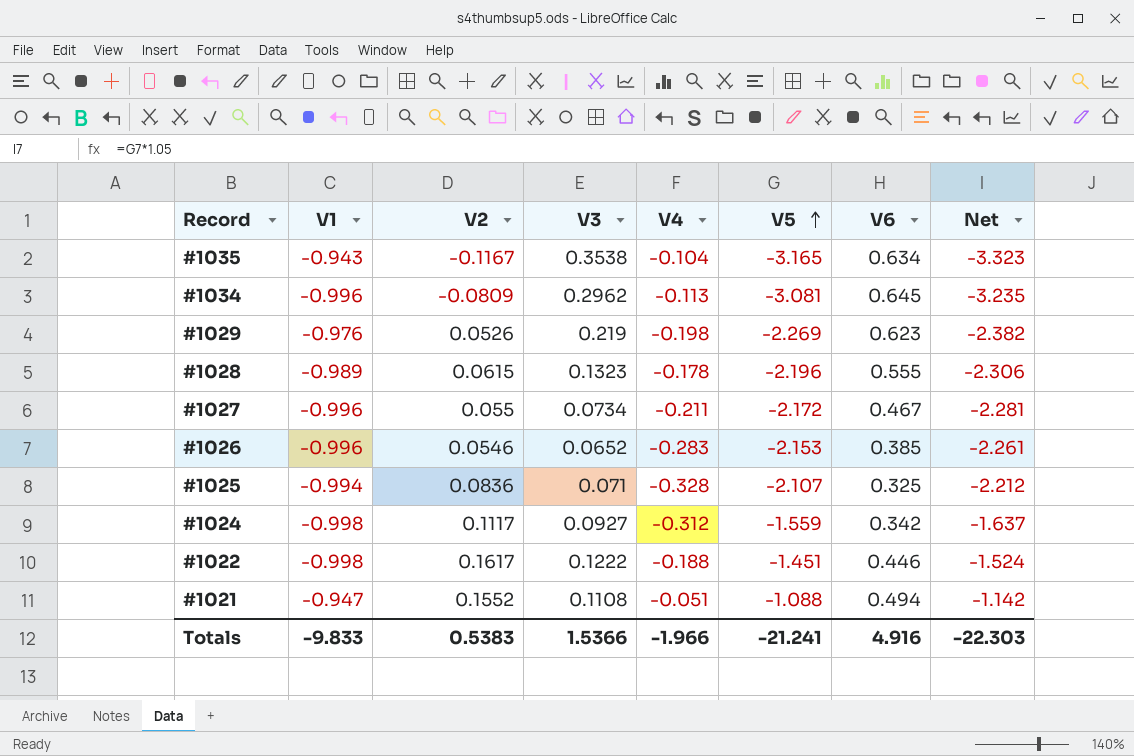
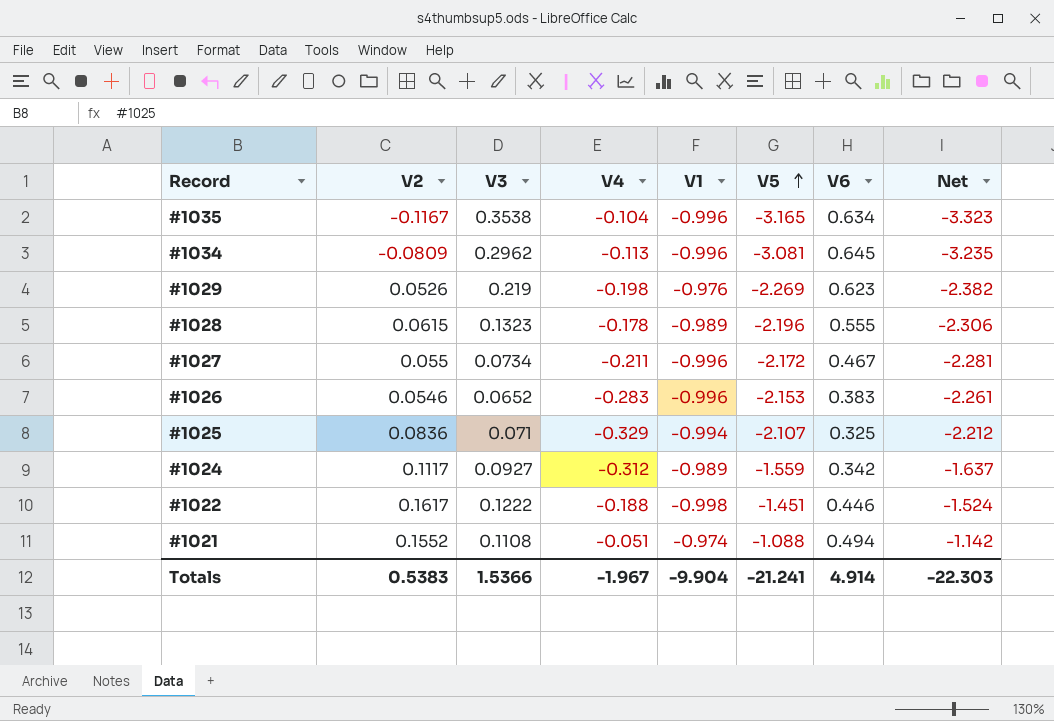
column V1 | position: 2 -> 5
#1035 | V1: -0.943 -> -0.996
#1026 | V6: 0.385 -> 0.383
#1025 | V4: -0.328 -> -0.329
#1024 | V1: -0.998 -> -0.989
#1021 | V1: -0.947 -> -0.974
Totals | V4: -1.966 -> -1.967
Totals | V1: -9.833 -> -9.904
Totals | V6: 4.916 -> 4.914

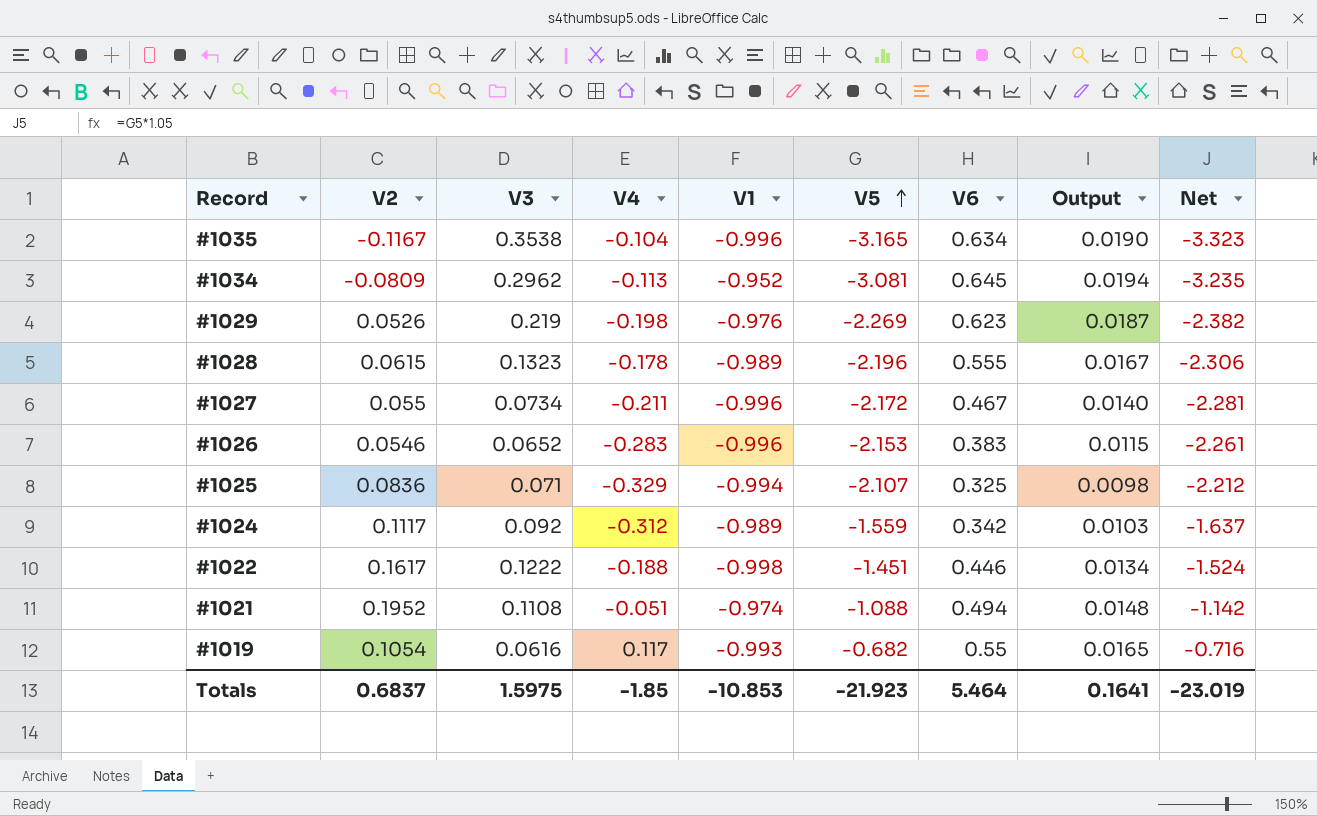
column Output | formula: none -> [V6] * 0.03
#1034 | V1: -0.996 -> -0.952
#1024 | V3: 0.0927 -> 0.092
#1021 | V2: 0.1552 -> 0.1952
row #1019: none -> 0.1054 | 0.0616 | 0.117 | -0.993 | -0.682 | 0.55 | 0.0165 | -0.716
Totals | V2: 0.5383 -> 0.6837
Totals | V3: 1.5366 -> 1.5975
Totals | V4: -1.967 -> -1.85
Totals | V1: -9.904 -> -10.853
Totals | V5: -21.241 -> -21.923
Totals | V6: 4.914 -> 5.464
Totals | Net: -22.303 -> -23.019

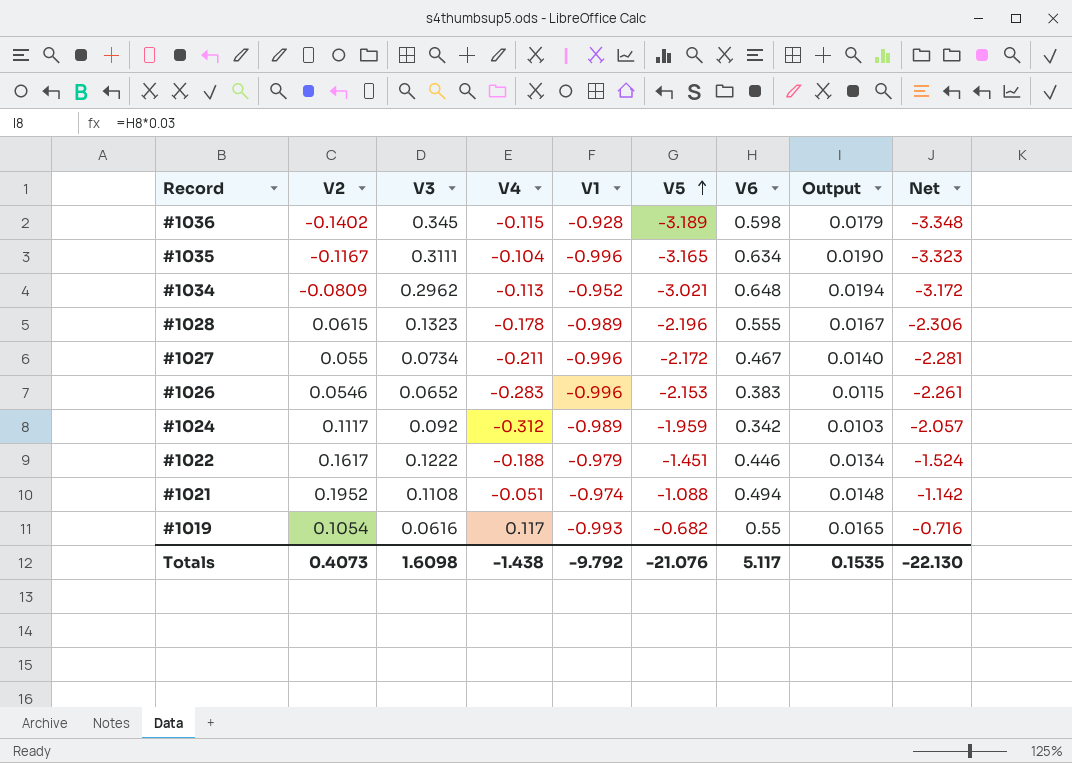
row #1029: 0.0526 | 0.219 | -0.198 | -0.976 | -2.269 | 0.623 | 0.0187 | -2.382 -> none
row #1025: 0.0836 | 0.071 | -0.329 | -0.994 | -2.107 | 0.325 | 0.0098 | -2.212 -> none
row #1036: none -> -0.1402 | 0.345 | -0.115 | -0.928 | -3.189 | 0.598 | 0.0179 | -3.348
#1035 | V3: 0.3538 -> 0.3111
#1034 | V5: -3.081 -> -3.021
#1034 | V6: 0.645 -> 0.648
#1034 | Net: -3.235 -> -3.172
#1024 | V5: -1.559 -> -1.959
#1024 | Net: -1.637 -> -2.057
#1022 | V1: -0.998 -> -0.979
Totals | V2: 0.6837 -> 0.4073
Totals | V3: 1.5975 -> 1.6098
Totals | V4: -1.85 -> -1.438
Totals | V1: -10.853 -> -9.792
Totals | V5: -21.923 -> -21.076
Totals | V6: 5.464 -> 5.117
Totals | Output: 0.1641 -> 0.1535
Totals | Net: -23.019 -> -22.130

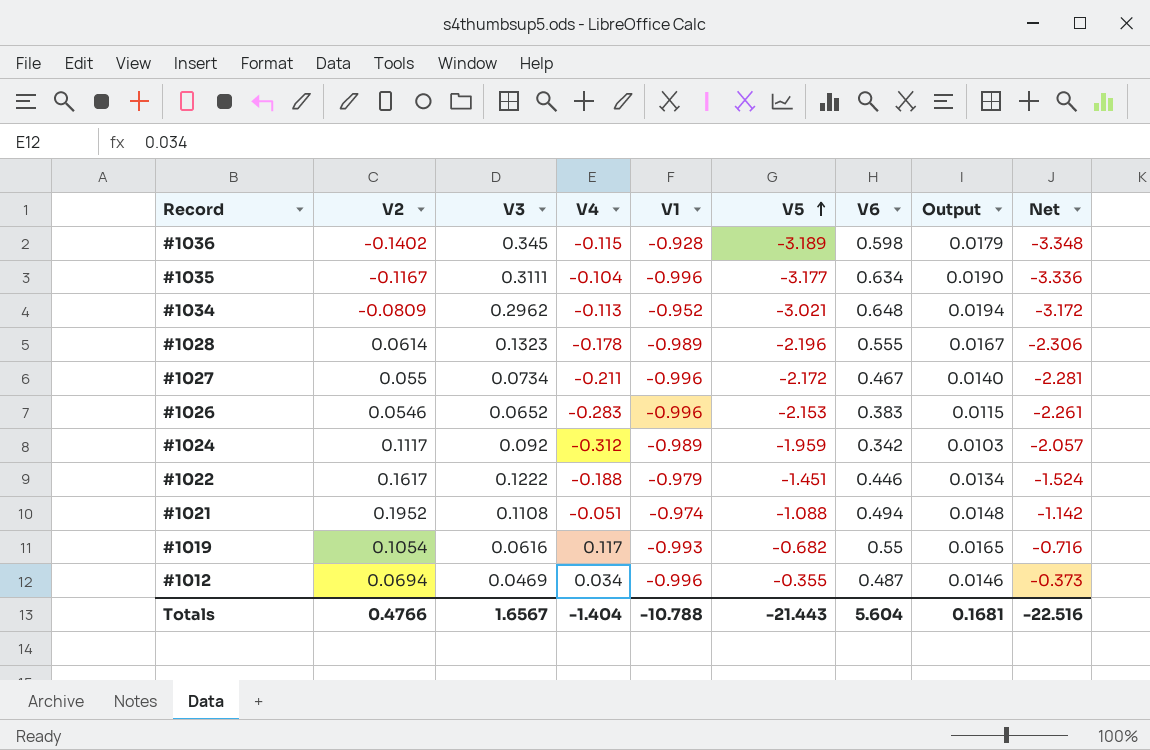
#1035 | V5: -3.165 -> -3.177
#1035 | Net: -3.323 -> -3.336
#1028 | V2: 0.0615 -> 0.0614
row #1012: none -> 0.0694 | 0.0469 | 0.034 | -0.996 | -0.355 | 0.487 | 0.0146 | -0.373
Totals | V2: 0.4073 -> 0.4766
Totals | V3: 1.6098 -> 1.6567
Totals | V4: -1.438 -> -1.404
Totals | V1: -9.792 -> -10.788
Totals | V5: -21.076 -> -21.443
Totals | V6: 5.117 -> 5.604
Totals | Output: 0.1535 -> 0.1681
Totals | Net: -22.130 -> -22.516

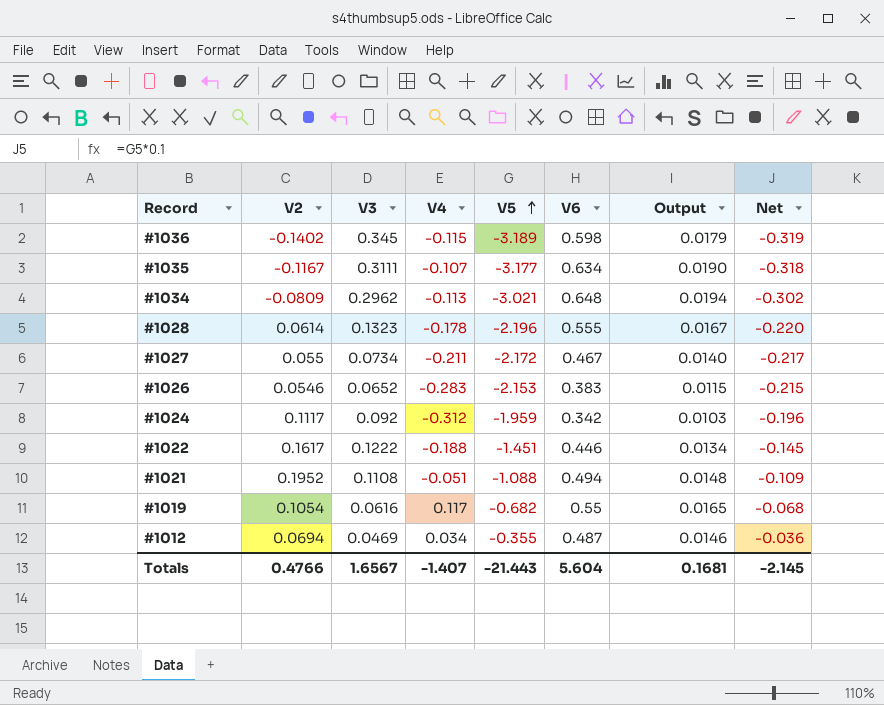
column V1 | position: 5 -> none
column Net | formula: [V5] * 1.05 -> [V5] * 0.1
#1035 | V4: -0.104 -> -0.107
Totals | V4: -1.404 -> -1.407
Totals | Net: -22.516 -> -2.145

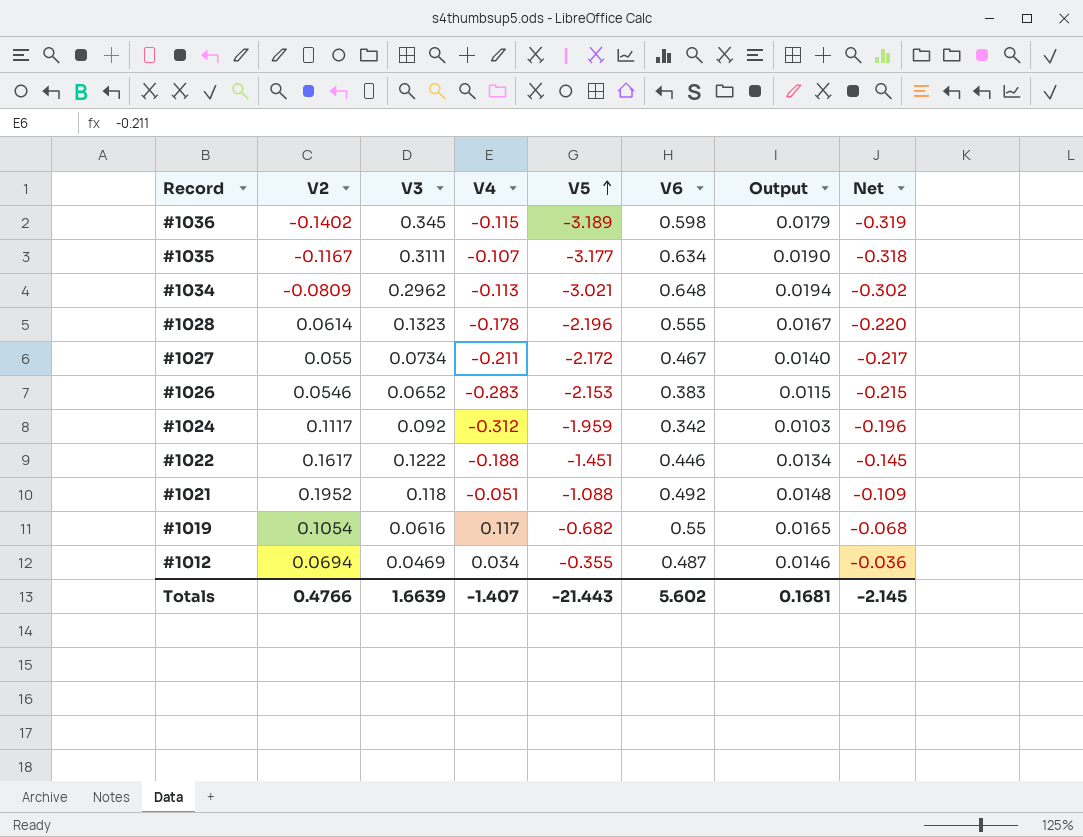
#1021 | V3: 0.1108 -> 0.118
#1021 | V6: 0.494 -> 0.492
Totals | V3: 1.6567 -> 1.6639
Totals | V6: 5.604 -> 5.602

